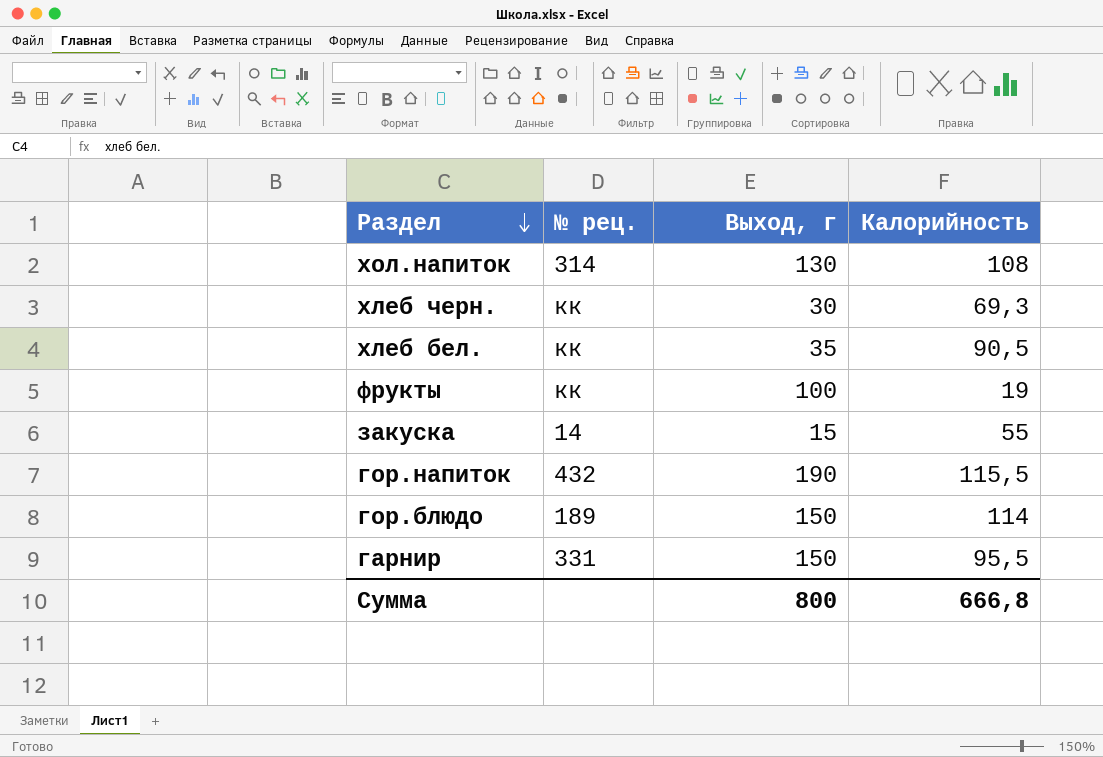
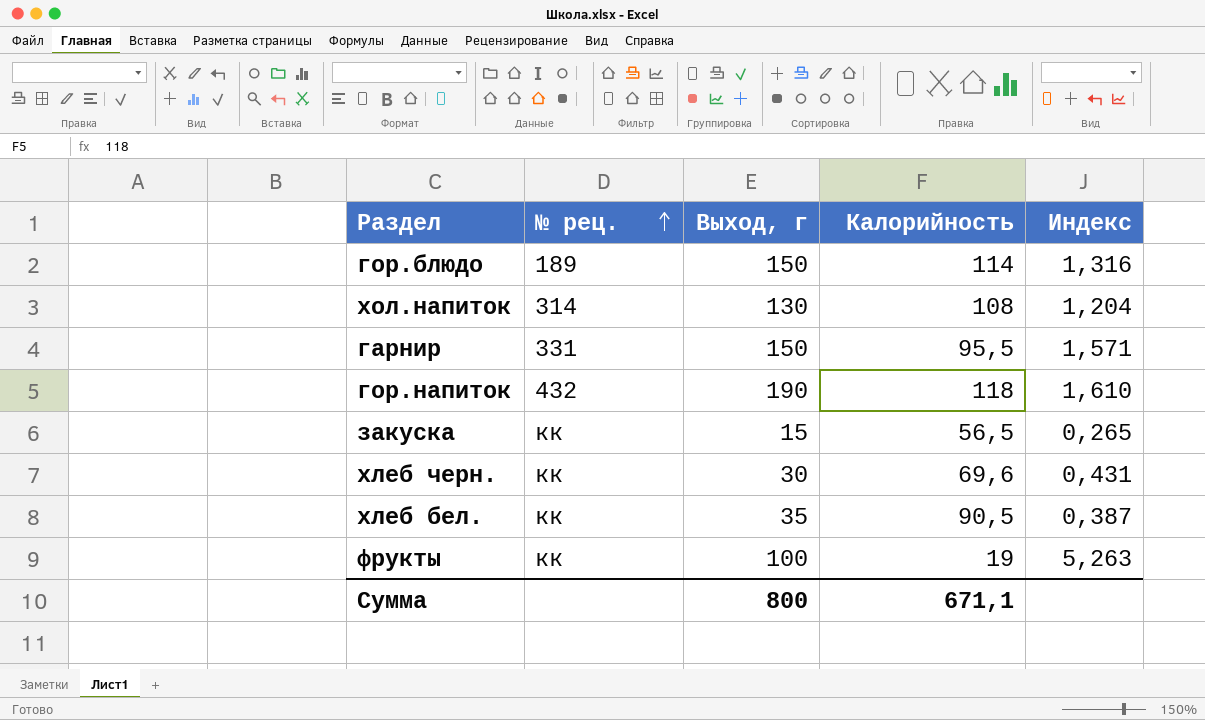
row order: Раздел descending -> № рец. ascending
column Индекс | formula: none -> [Выход, г] / [Калорийность]
гор.напиток | Калорийность: 115,5 -> 118
закуска | № рец.: 14 -> кк
закуска | Калорийность: 55 -> 56,5
хлеб черн. | Калорийность: 69,3 -> 69,6
Сумма | Калорийность: 666,8 -> 671,1

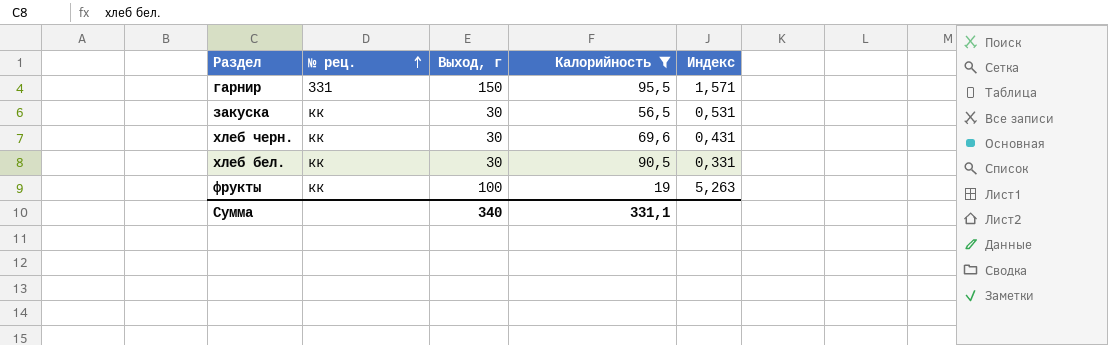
filter: none -> Калорийность <= 95,5
закуска | Выход, г: 15 -> 30
закуска | Индекс: 0,265 -> 0,531
хлеб бел. | Выход, г: 35 -> 30
хлеб бел. | Индекс: 0,387 -> 0,331
Сумма | Выход, г: 800 -> 340
Сумма | Калорийность: 671,1 -> 331,1

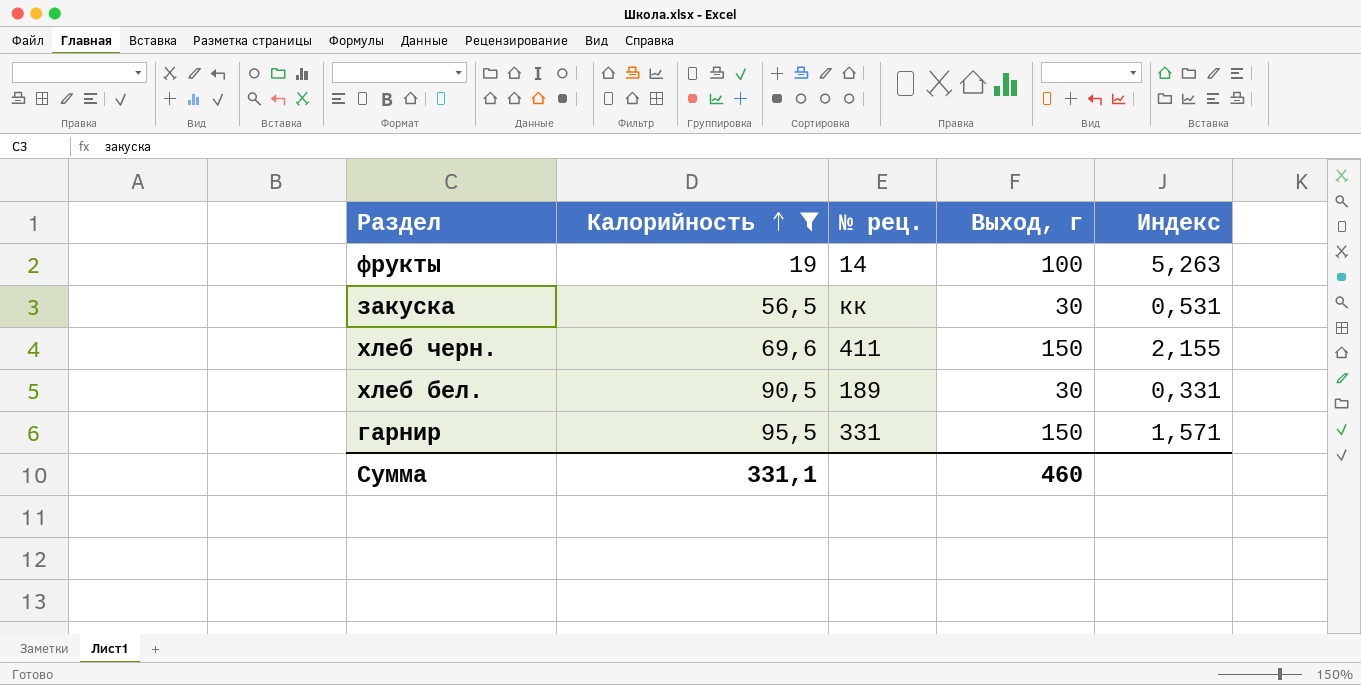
row order: № рец. ascending -> Калорийность ascending
column Калорийность | position: 4 -> 2
фрукты | № рец.: кк -> 14
хлеб черн. | № рец.: кк -> 411
хлеб черн. | Выход, г: 30 -> 150
хлеб черн. | Индекс: 0,431 -> 2,155
хлеб бел. | № рец.: кк -> 189
Сумма | Выход, г: 340 -> 460

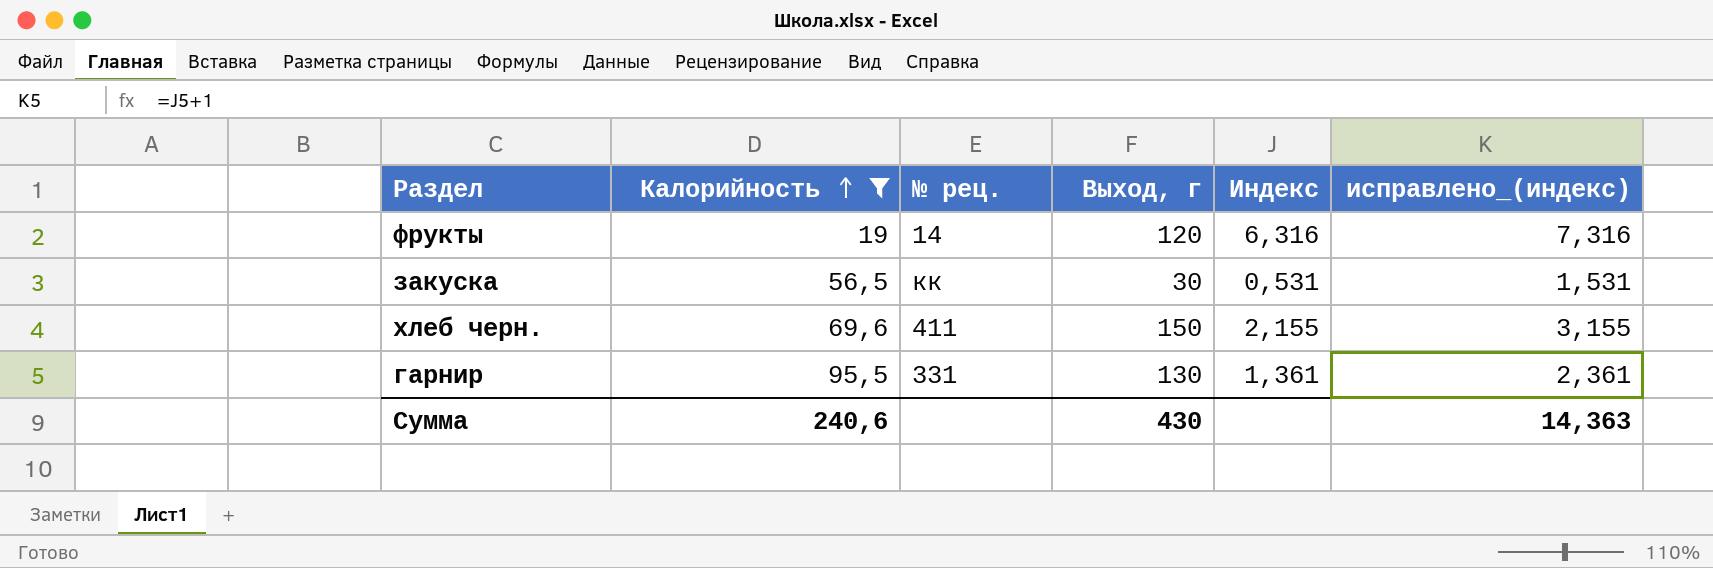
column исправлено_(индекс) | formula: none -> [Индекс] + 1
row хлеб бел.: 90,5 | 189 | 30 | 0,331 -> none
фрукты | Выход, г: 100 -> 120
фрукты | Индекс: 5,263 -> 6,316
гарнир | Выход, г: 150 -> 130
гарнир | Индекс: 1,571 -> 1,361
Сумма | Калорийность: 331,1 -> 240,6
Сумма | Выход, г: 460 -> 430

